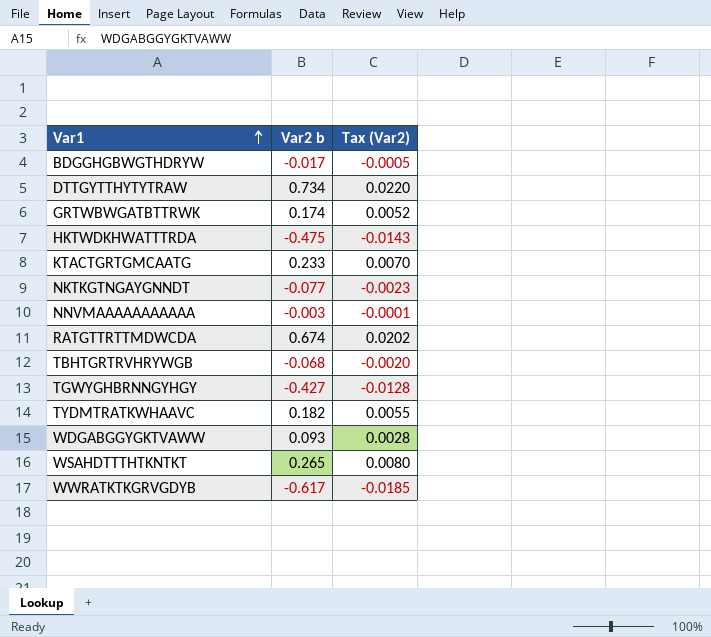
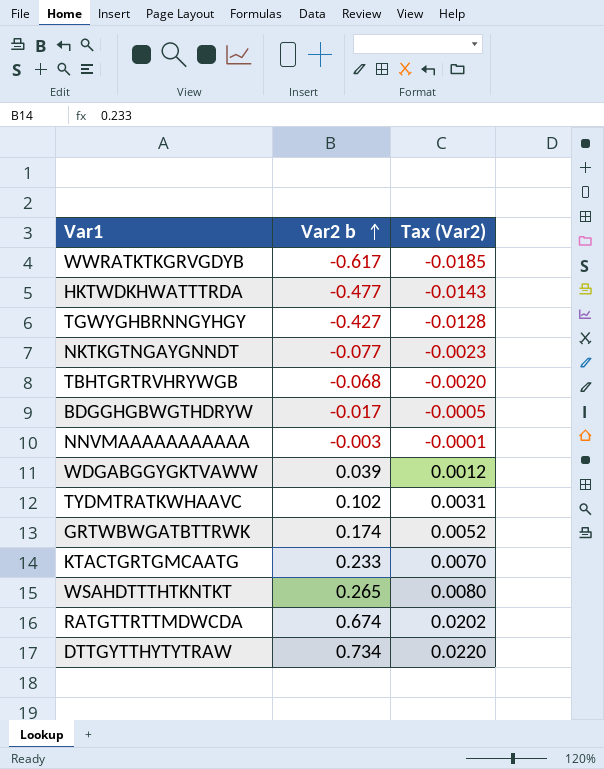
row order: Var1 ascending -> Var2 b ascending
HKTWDKHWATTTRDA | Var2 b: -0.475 -> -0.477
WDGABGGYGKTVAWW | Var2 b: 0.093 -> 0.039
WDGABGGYGKTVAWW | Tax (Var2): 0.0028 -> 0.0012
TYDMTRATKWHAAVC | Var2 b: 0.182 -> 0.102
TYDMTRATKWHAAVC | Tax (Var2): 0.0055 -> 0.0031

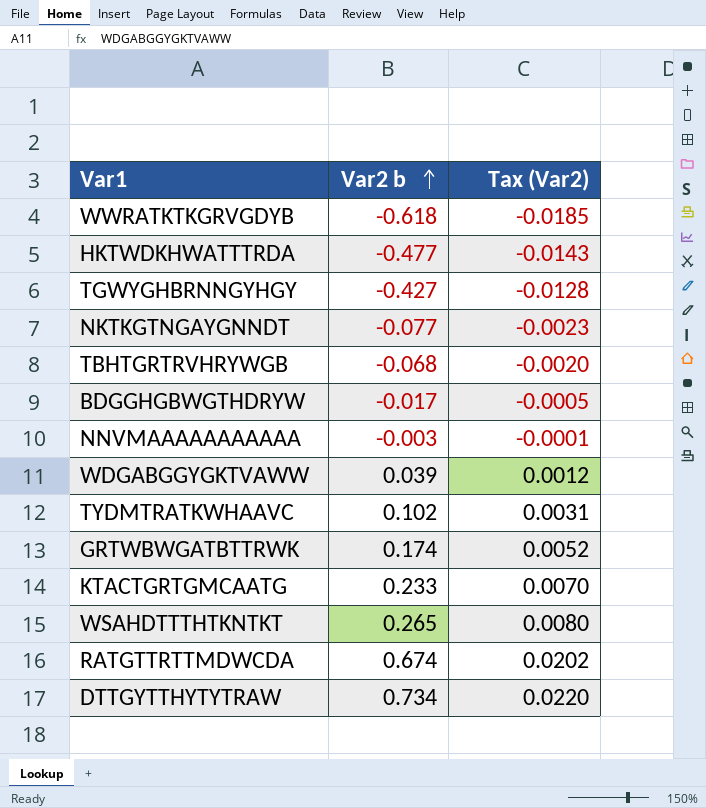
WWRATKTKGRVGDYB | Var2 b: -0.617 -> -0.618

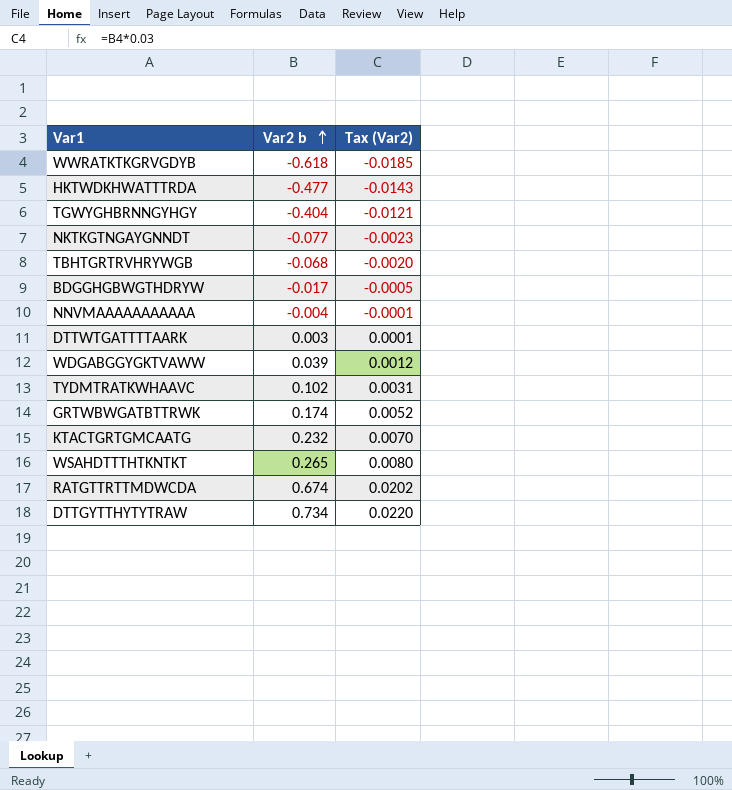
TGWYGHBRNNGYHGY | Var2 b: -0.427 -> -0.404
TGWYGHBRNNGYHGY | Tax (Var2): -0.0128 -> -0.0121
NNVMAAAAAAAAAAA | Var2 b: -0.003 -> -0.004
row DTTWTGATTTTAARK: none -> 0.003 | 0.0001
KTACTGRTGMCAATG | Var2 b: 0.233 -> 0.232

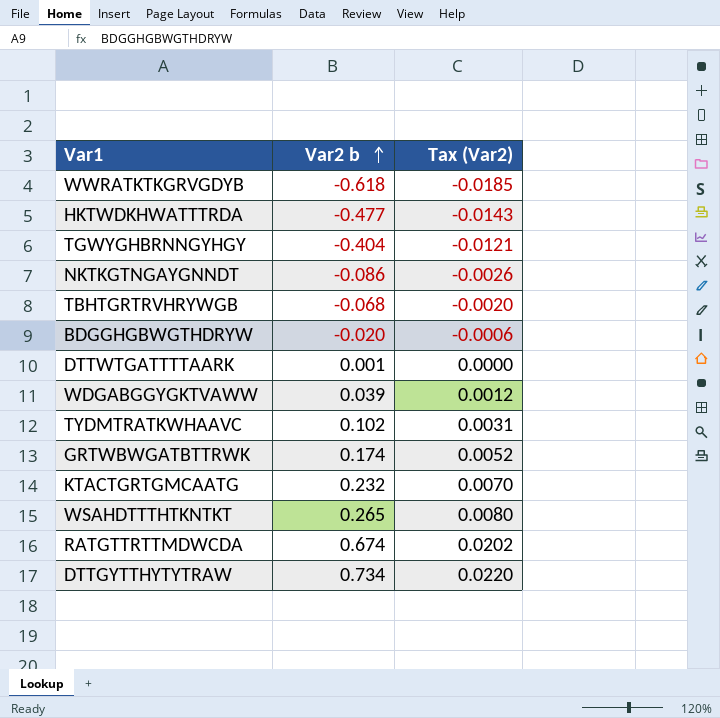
row NNVMAAAAAAAAAAA: -0.004 | -0.0001 -> none
NKTKGTNGAYGNNDT | Var2 b: -0.077 -> -0.086
NKTKGTNGAYGNNDT | Tax (Var2): -0.0023 -> -0.0026
BDGGHGBWGTHDRYW | Var2 b: -0.017 -> -0.020
BDGGHGBWGTHDRYW | Tax (Var2): -0.0005 -> -0.0006
DTTWTGATTTTAARK | Var2 b: 0.003 -> 0.001
DTTWTGATTTTAARK | Tax (Var2): 0.0001 -> 0.0000

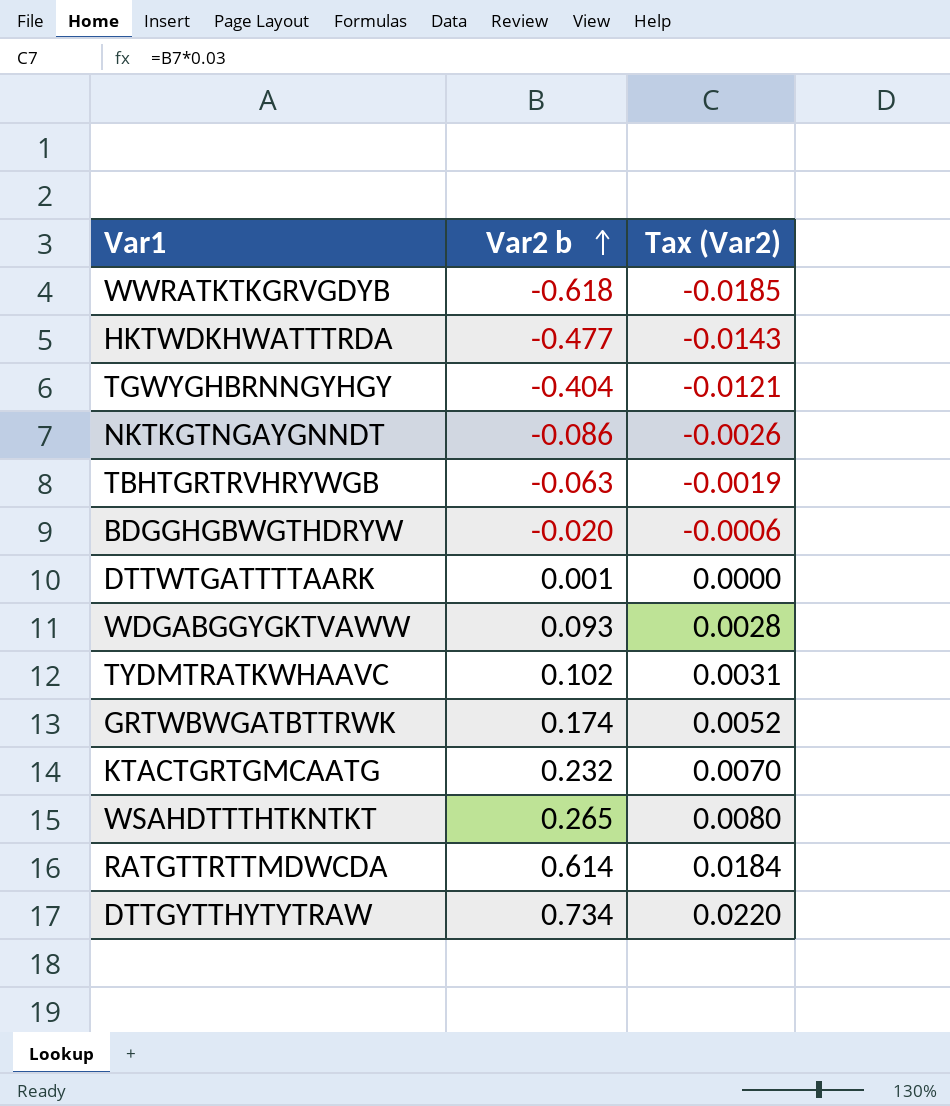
TBHTGRTRVHRYWGB | Var2 b: -0.068 -> -0.063
TBHTGRTRVHRYWGB | Tax (Var2): -0.0020 -> -0.0019
WDGABGGYGKTVAWW | Var2 b: 0.039 -> 0.093
WDGABGGYGKTVAWW | Tax (Var2): 0.0012 -> 0.0028
RATGTTRTTMDWCDA | Var2 b: 0.674 -> 0.614
RATGTTRTTMDWCDA | Tax (Var2): 0.0202 -> 0.0184

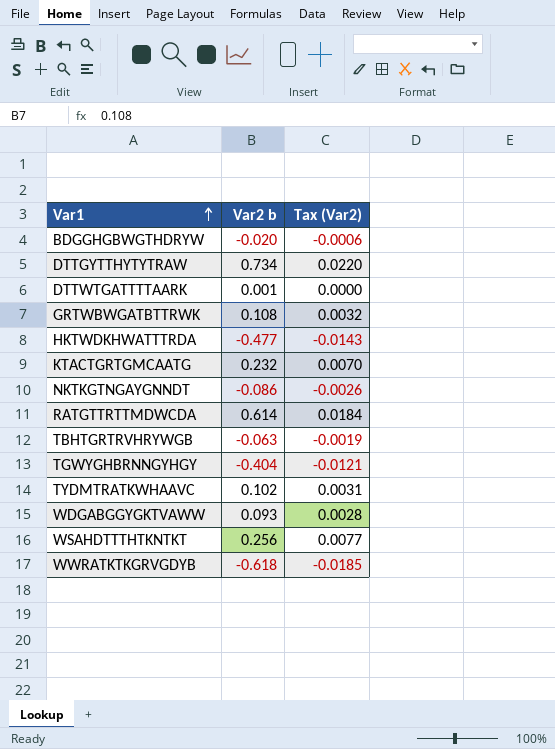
row order: Var2 b ascending -> Var1 ascending
GRTWBWGATBTTRWK | Var2 b: 0.174 -> 0.108
GRTWBWGATBTTRWK | Tax (Var2): 0.0052 -> 0.0032
WSAHDTTTHTKNTKT | Var2 b: 0.265 -> 0.256
WSAHDTTTHTKNTKT | Tax (Var2): 0.0080 -> 0.0077

